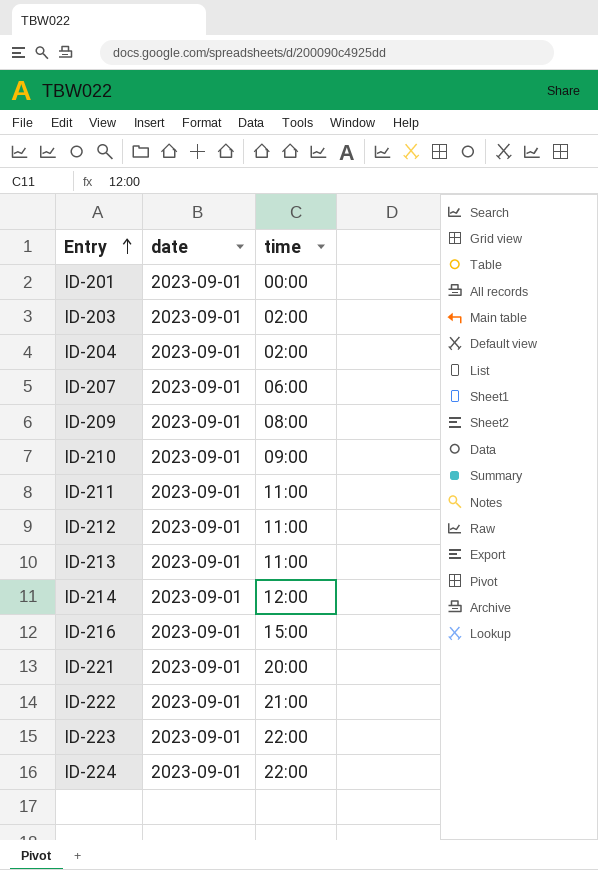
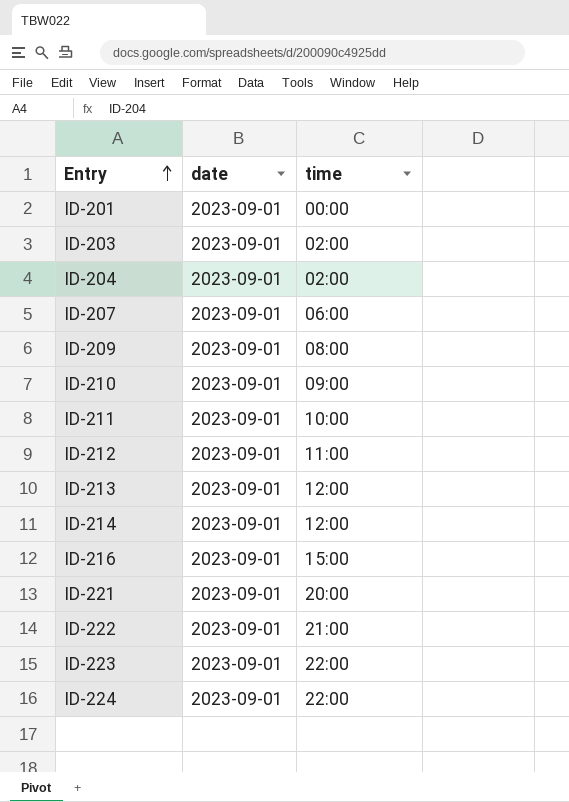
ID-211 | time: 11:00 -> 10:00
ID-213 | time: 11:00 -> 12:00

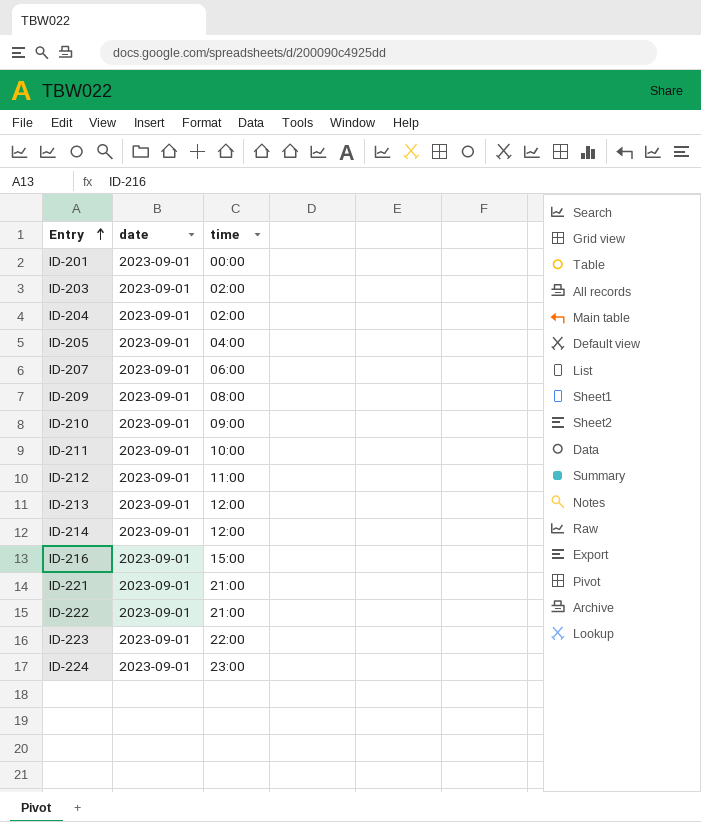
row ID-205: none -> 2023-09-01 | 04:00
ID-221 | time: 20:00 -> 21:00
ID-224 | time: 22:00 -> 23:00

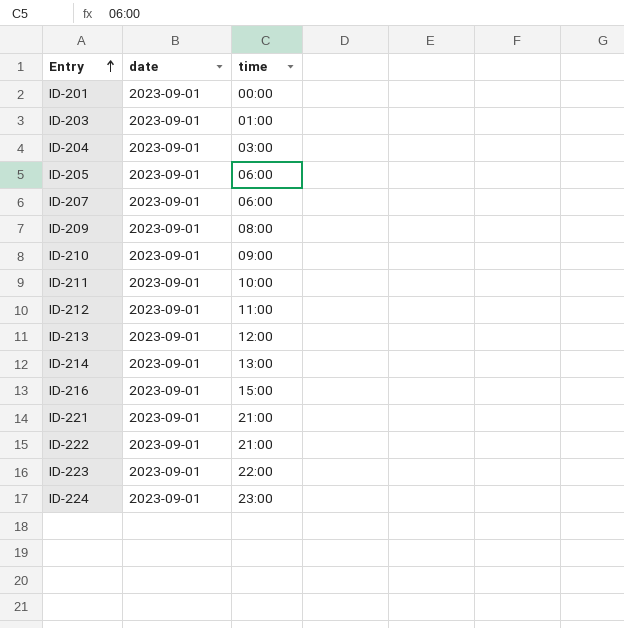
ID-203 | time: 02:00 -> 01:00
ID-204 | time: 02:00 -> 03:00
ID-205 | time: 04:00 -> 06:00
ID-214 | time: 12:00 -> 13:00

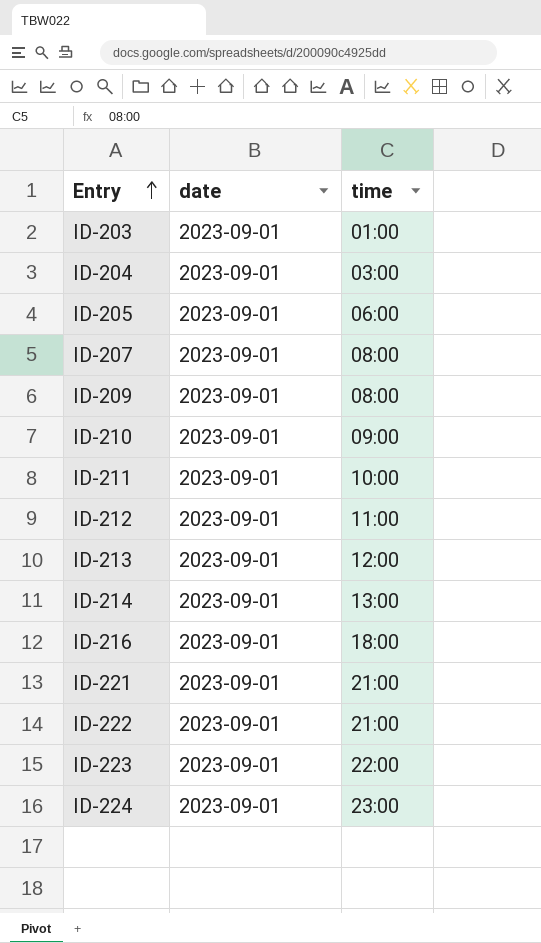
row ID-201: 2023-09-01 | 00:00 -> none
ID-207 | time: 06:00 -> 08:00
ID-216 | time: 15:00 -> 18:00

